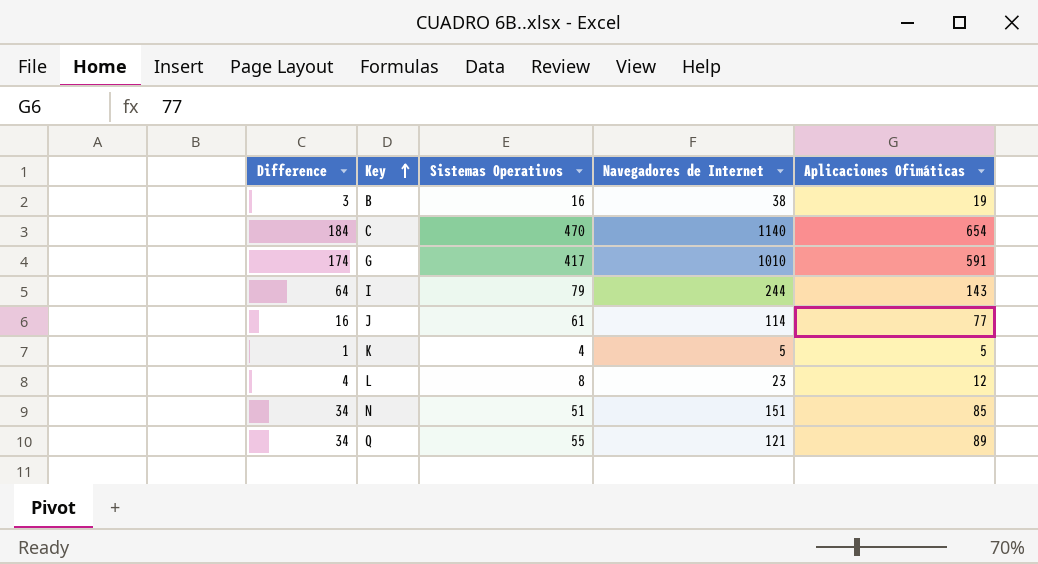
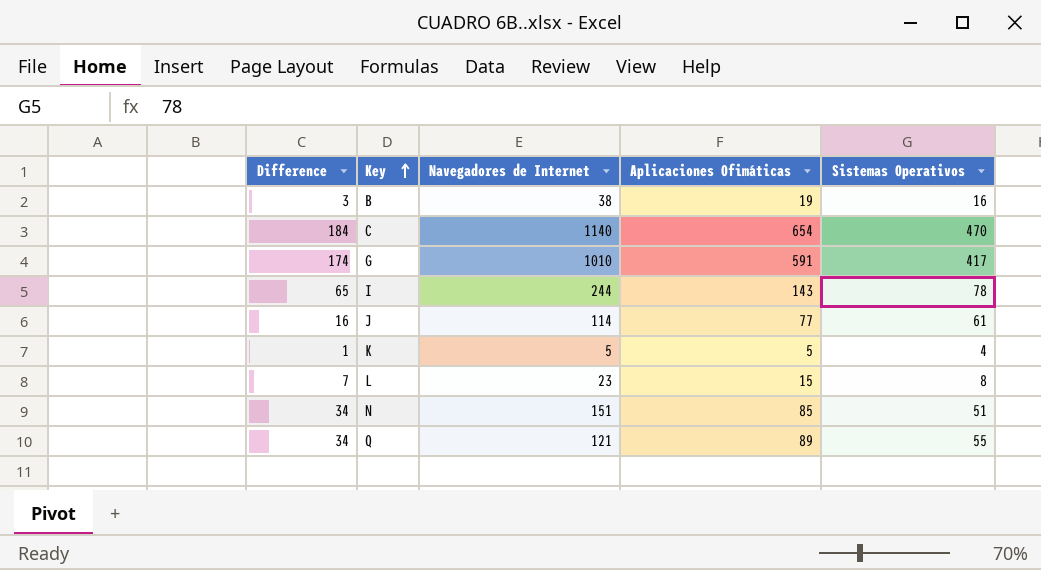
column Sistemas Operativos | position: 3 -> 5
I | Difference: 64 -> 65
I | Sistemas Operativos: 79 -> 78
L | Difference: 4 -> 7
L | Aplicaciones Ofimáticas: 12 -> 15

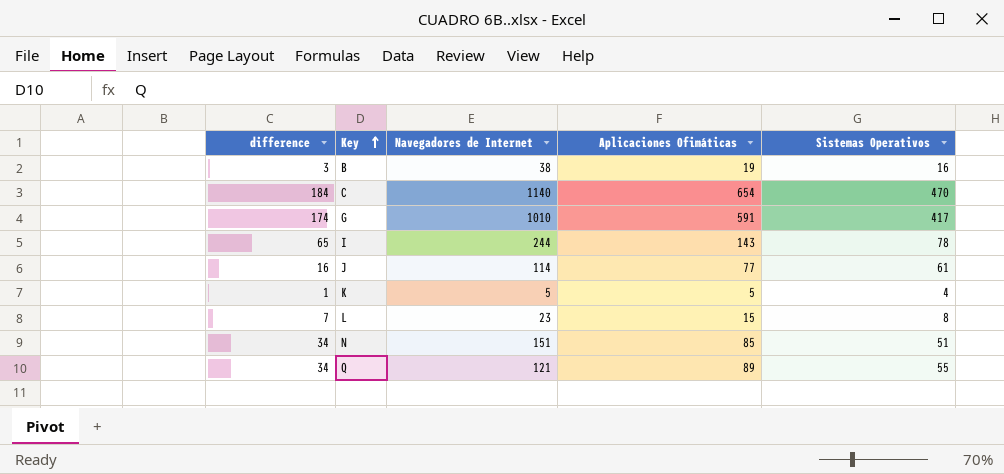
column name: Difference -> difference

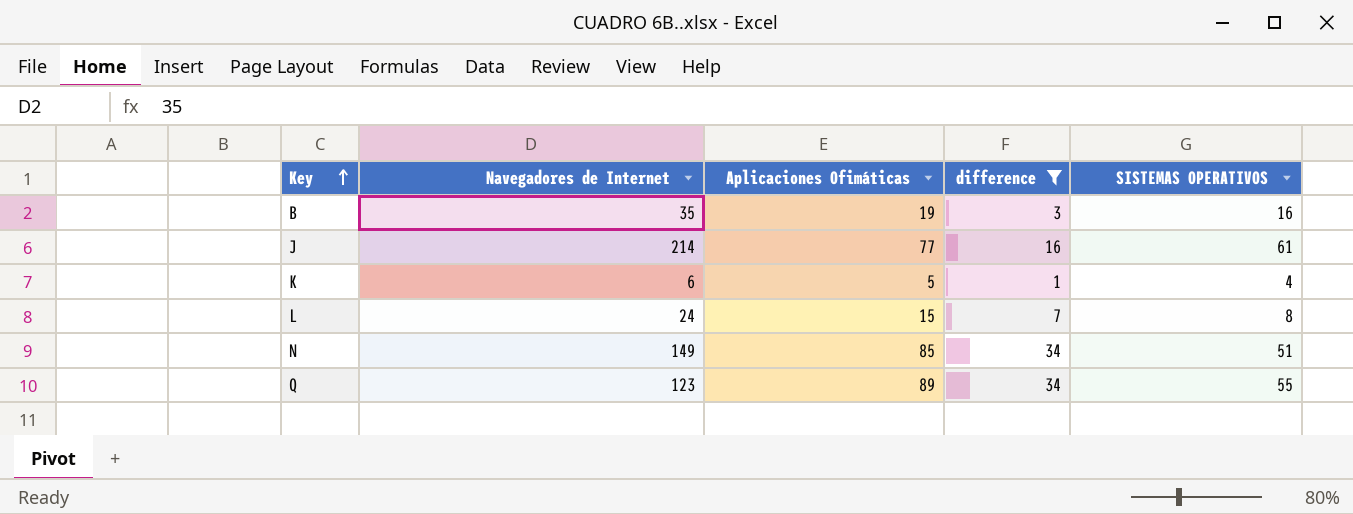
filter: none -> difference <= 34
column difference | position: 1 -> 4
column name: Sistemas Operativos -> SISTEMAS OPERATIVOS
B | Navegadores de Internet: 38 -> 35
J | Navegadores de Internet: 114 -> 214
K | Navegadores de Internet: 5 -> 6
L | Navegadores de Internet: 23 -> 24
N | Navegadores de Internet: 151 -> 149
Q | Navegadores de Internet: 121 -> 123

